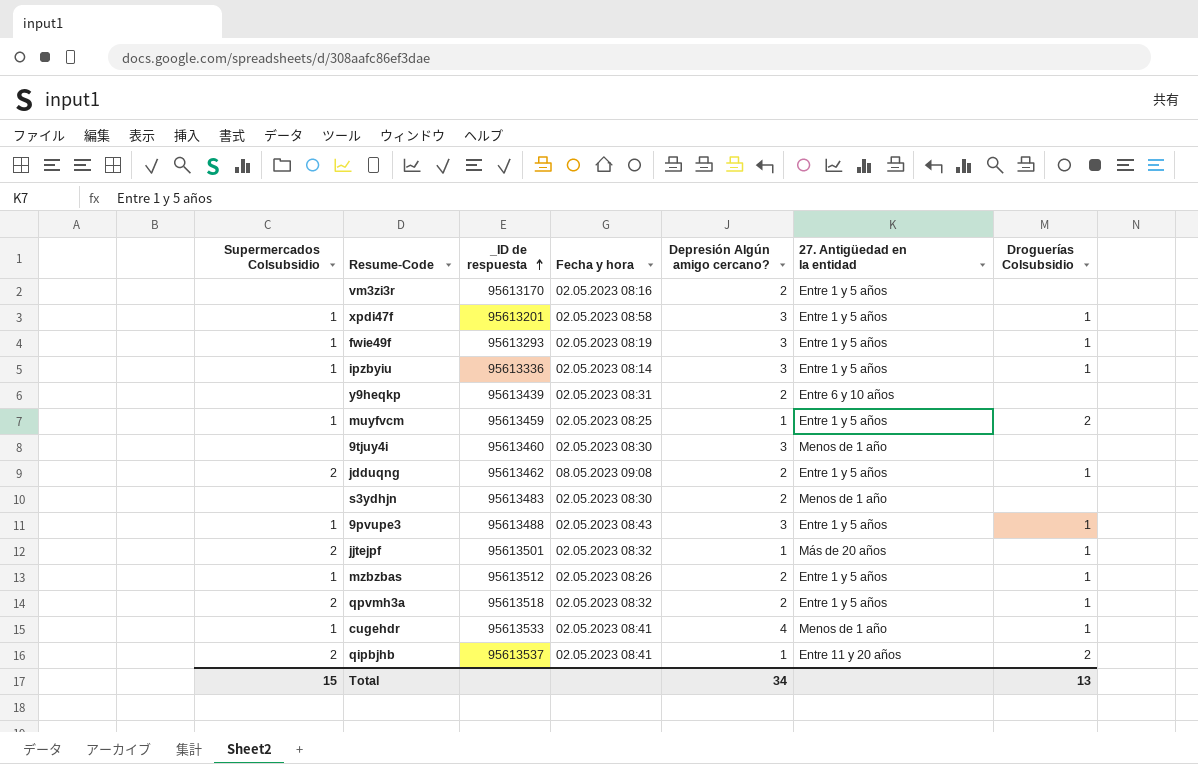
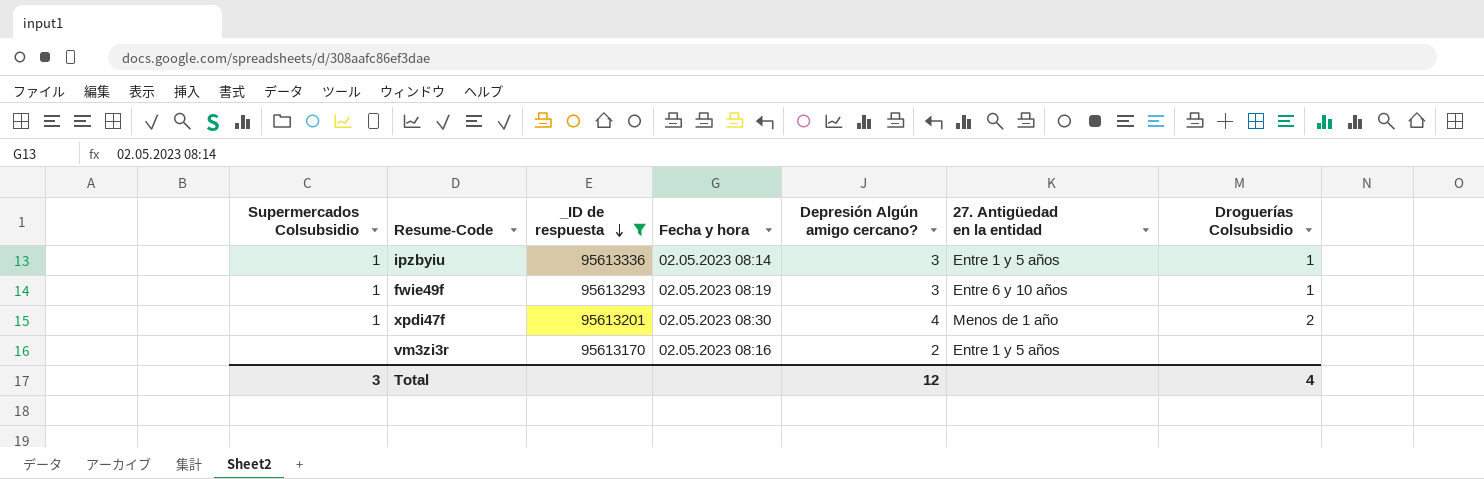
filter: none -> _ID de respuesta <= 95613336
row order: _ID de respuesta ascending -> _ID de respuesta descending
fwie49f | 27. Antigüedad en la entidad: Entre 1 y 5 años -> Entre 6 y 10 años
xpdi47f | Fecha y hora: 02.05.2023 08:58 -> 02.05.2023 08:30
xpdi47f | Depresión Algún amigo cercano?: 3 -> 4
xpdi47f | 27. Antigüedad en la entidad: Entre 1 y 5 años -> Menos de 1 año
xpdi47f | Droguerías Colsubsidio: 1 -> 2
Total | Supermercados Colsubsidio: 15 -> 3
Total | Depresión Algún amigo cercano?: 34 -> 12
Total | Droguerías Colsubsidio: 13 -> 4

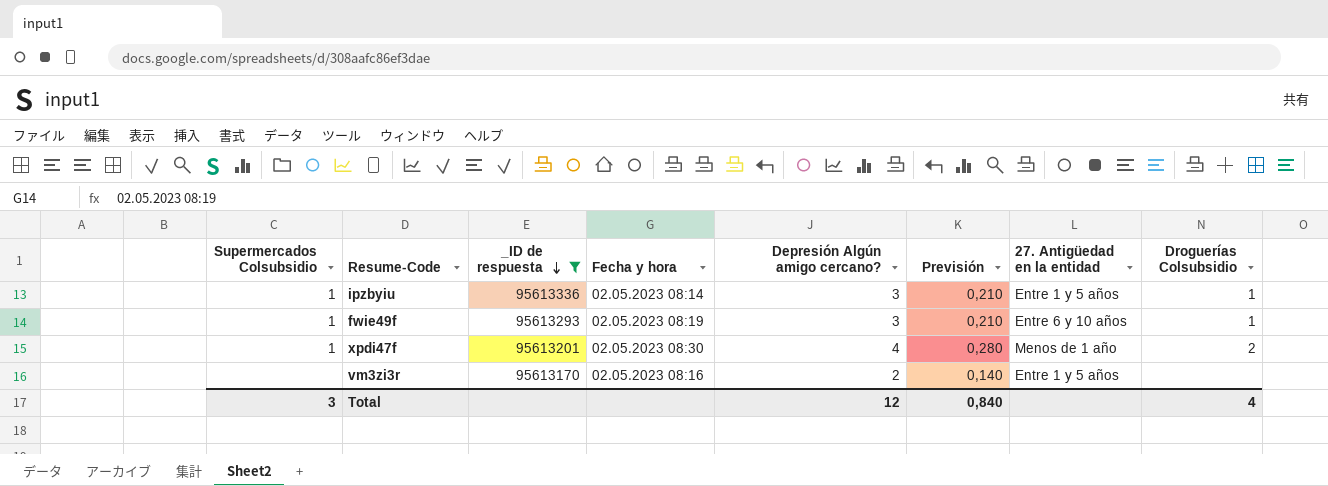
column Previsión | formula: none -> [Depresión Algún amigo cercano?] * 0,07

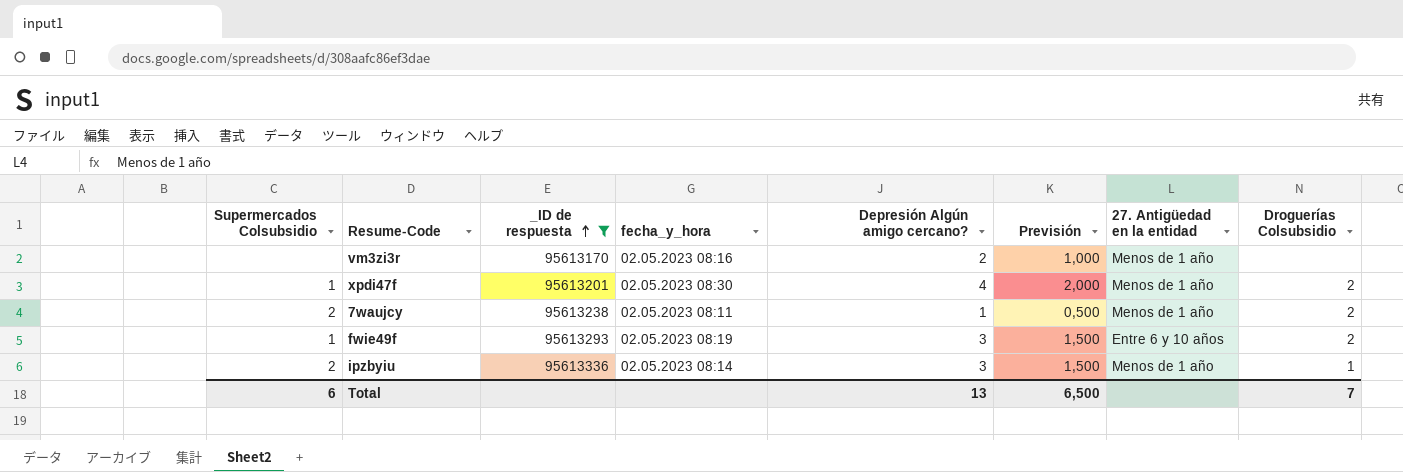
row order: _ID de respuesta descending -> _ID de respuesta ascending
column name: Fecha y hora -> fecha_y_hora
column Previsión | formula: [Depresión Algún amigo cercano?] * 0,07 -> [Depresión Algún amigo cercano?] * 0,5
vm3zi3r | 27. Antigüedad en la entidad: Entre 1 y 5 años -> Menos de 1 año
row 7waujcy: none -> 2 | 95613238 | 02.05.2023 08:11 | 1 | 0,500 | Menos de 1 año | 2
fwie49f | Droguerías Colsubsidio: 1 -> 2
ipzbyiu | Supermercados Colsubsidio: 1 -> 2
ipzbyiu | 27. Antigüedad en la entidad: Entre 1 y 5 años -> Menos de 1 año
Total | Supermercados Colsubsidio: 3 -> 6
Total | Depresión Algún amigo cercano?: 12 -> 13
Total | Previsión: 0,840 -> 6,500
Total | Droguerías Colsubsidio: 4 -> 7

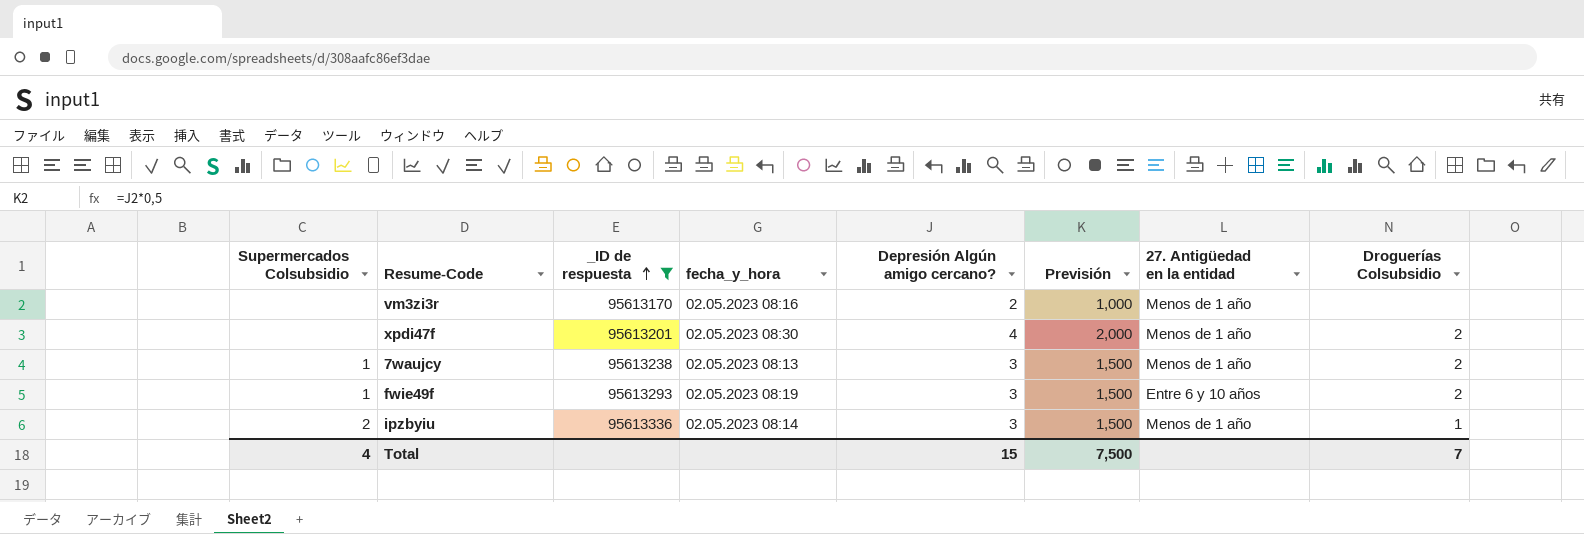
xpdi47f | Supermercados Colsubsidio: 1 -> none
7waujcy | Supermercados Colsubsidio: 2 -> 1
7waujcy | fecha_y_hora: 02.05.2023 08:11 -> 02.05.2023 08:13
7waujcy | Depresión Algún amigo cercano?: 1 -> 3
7waujcy | Previsión: 0,500 -> 1,500
Total | Supermercados Colsubsidio: 6 -> 4
Total | Depresión Algún amigo cercano?: 13 -> 15
Total | Previsión: 6,500 -> 7,500

